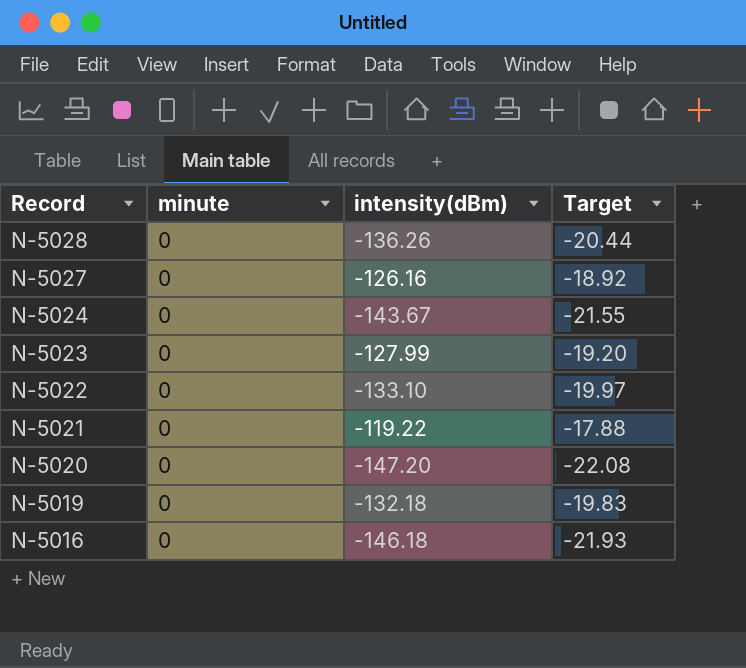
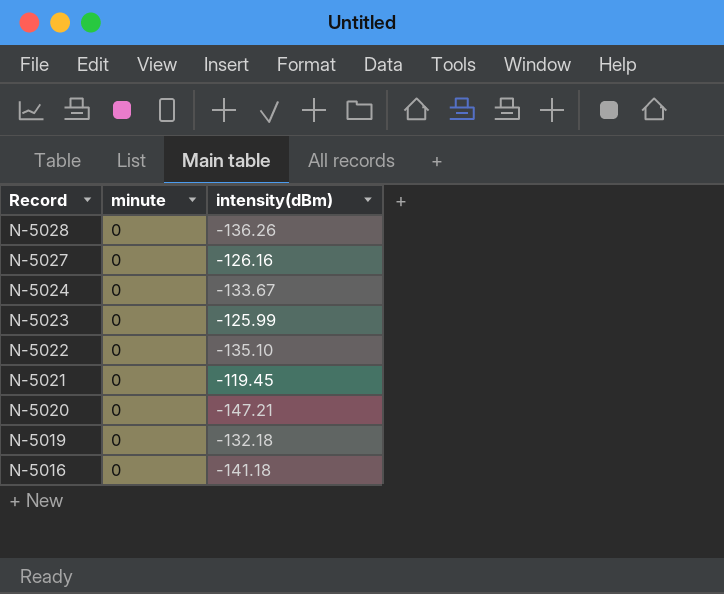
column Target | formula: [intensity(dBm)] * 0.15 -> none
N-5024 | intensity(dBm): -143.67 -> -133.67
N-5023 | intensity(dBm): -127.99 -> -125.99
N-5022 | intensity(dBm): -133.10 -> -135.10
N-5021 | intensity(dBm): -119.22 -> -119.45
N-5020 | intensity(dBm): -147.20 -> -147.21
N-5016 | intensity(dBm): -146.18 -> -141.18

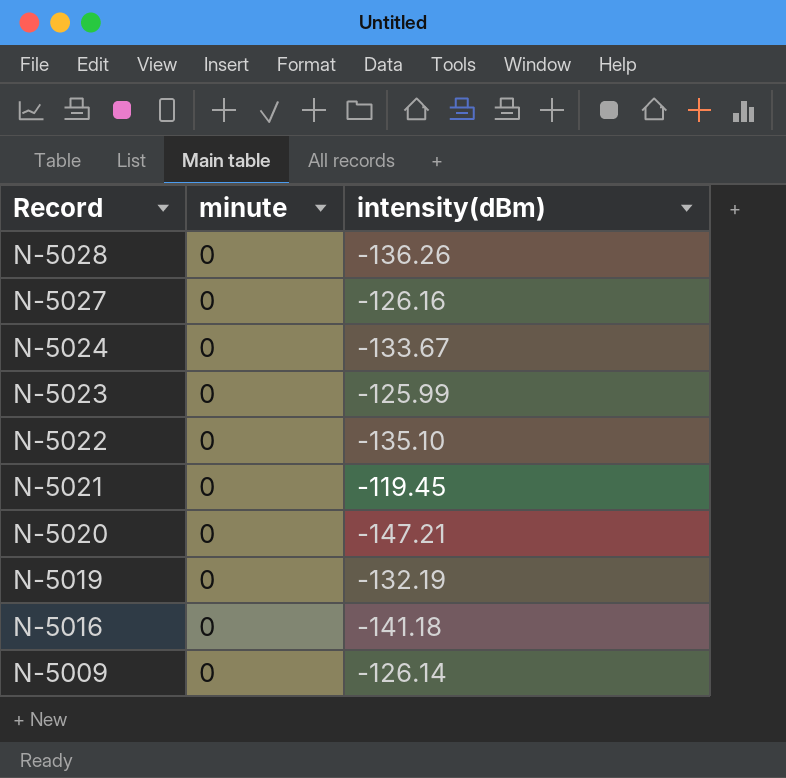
N-5019 | intensity(dBm): -132.18 -> -132.19
row N-5009: none -> 0 | -126.14

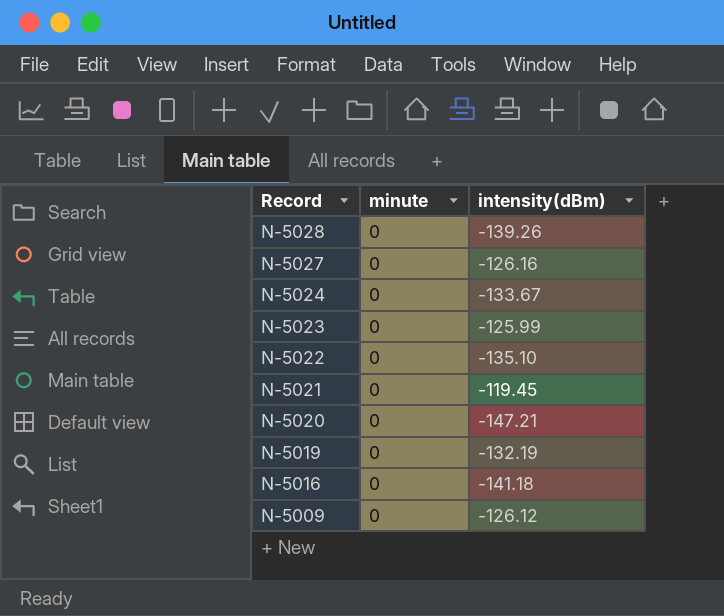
N-5028 | intensity(dBm): -136.26 -> -139.26
N-5009 | intensity(dBm): -126.14 -> -126.12

